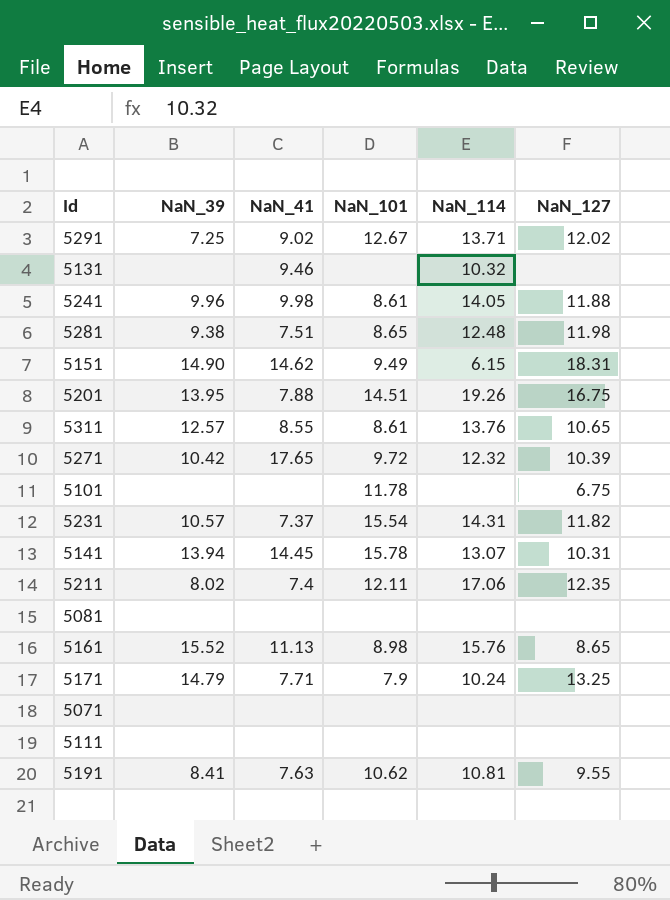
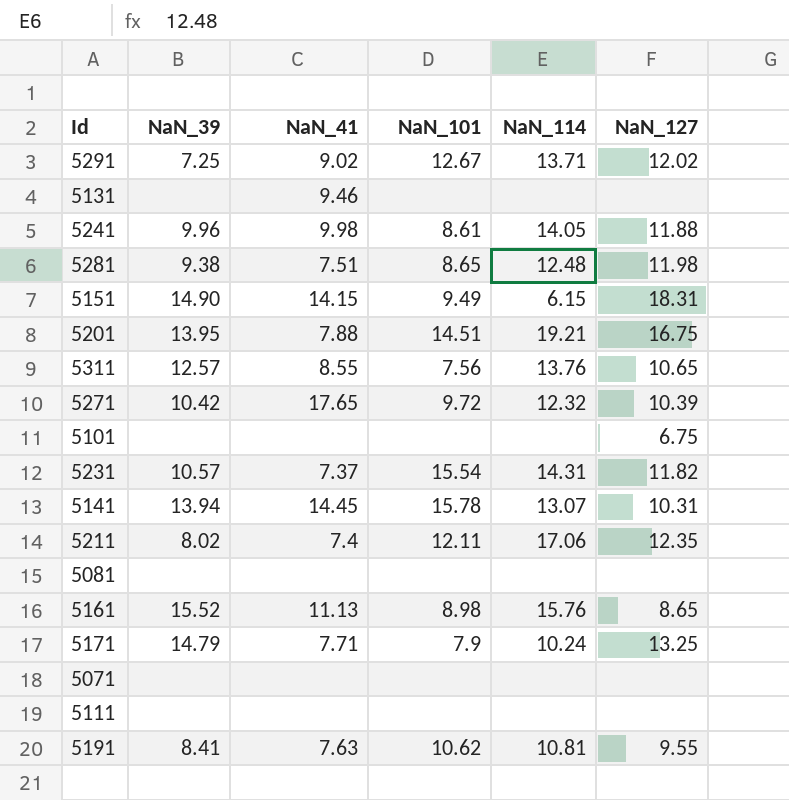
5131 | NaN_114: 10.32 -> none
5151 | NaN_41: 14.62 -> 14.15
5201 | NaN_114: 19.26 -> 19.21
5311 | NaN_101: 8.61 -> 7.56
5101 | NaN_101: 11.78 -> none

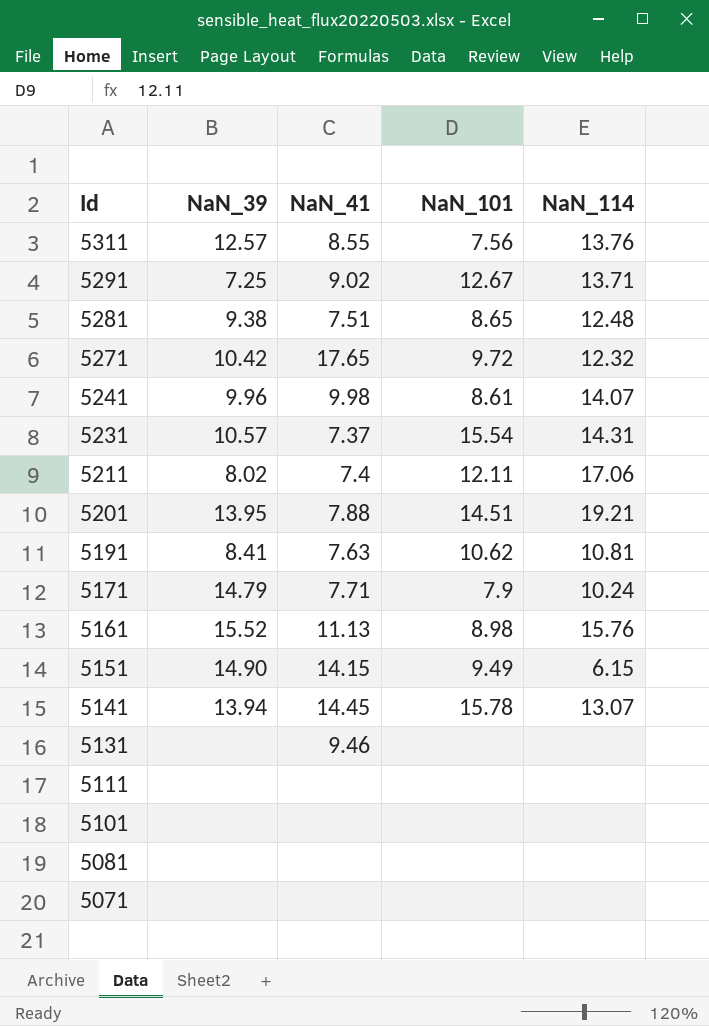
row order: none -> Id descending
column NaN_127 | position: 6 -> none
5241 | NaN_114: 14.05 -> 14.07

